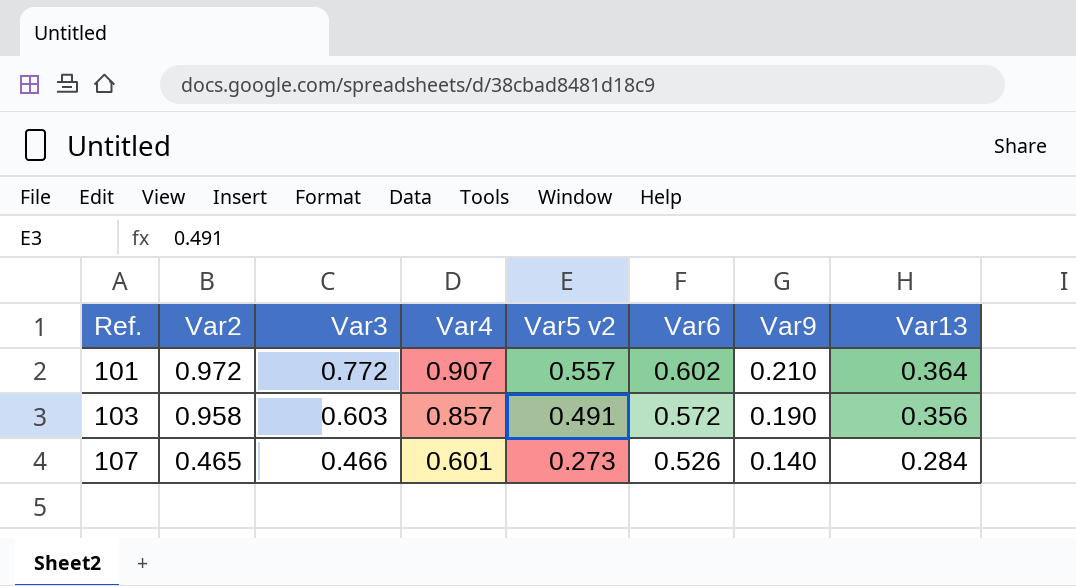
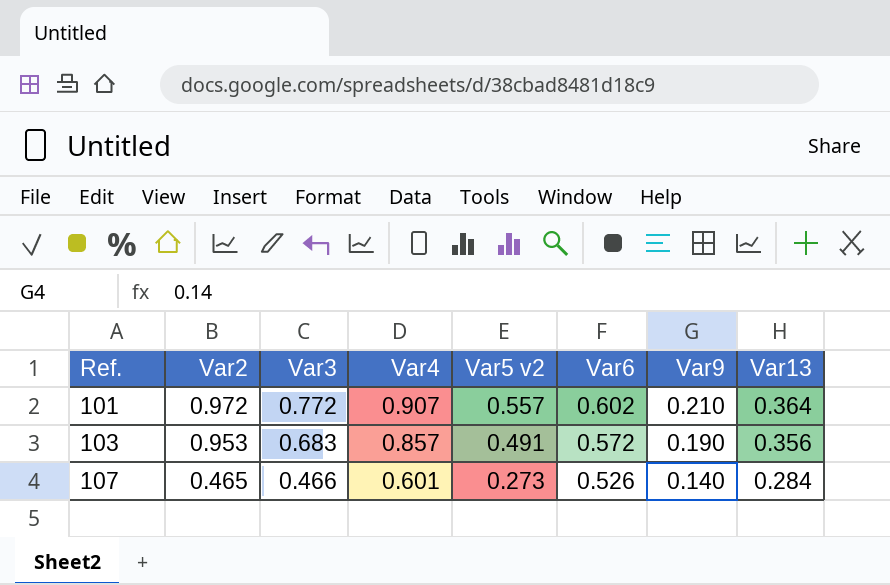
103 | Var2: 0.958 -> 0.953
103 | Var3: 0.603 -> 0.683

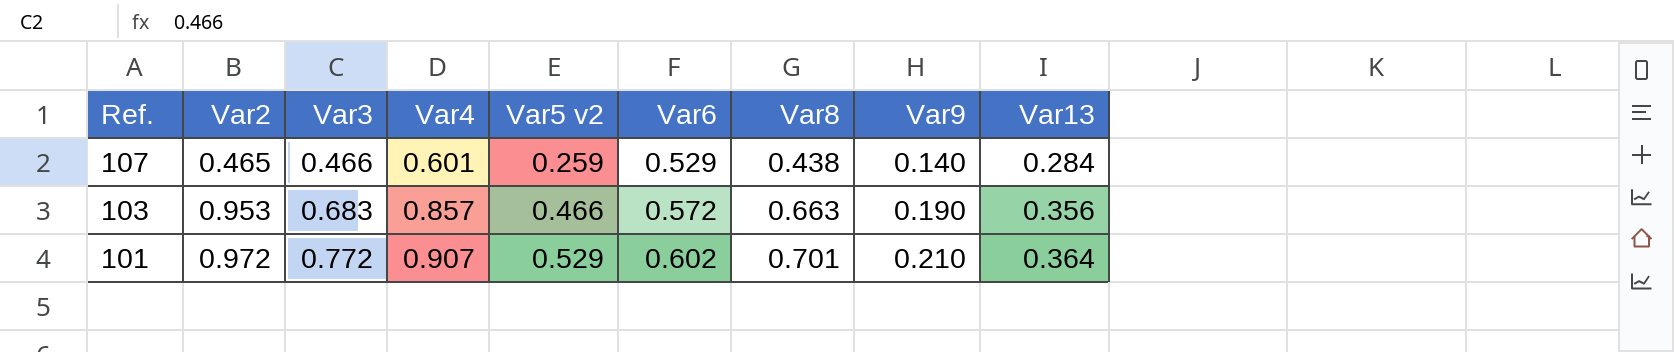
row order: Ref. ascending -> Ref. descending
column Var8 | position: none -> 7
107 | Var5 v2: 0.273 -> 0.259
107 | Var6: 0.526 -> 0.529
103 | Var5 v2: 0.491 -> 0.466
101 | Var5 v2: 0.557 -> 0.529

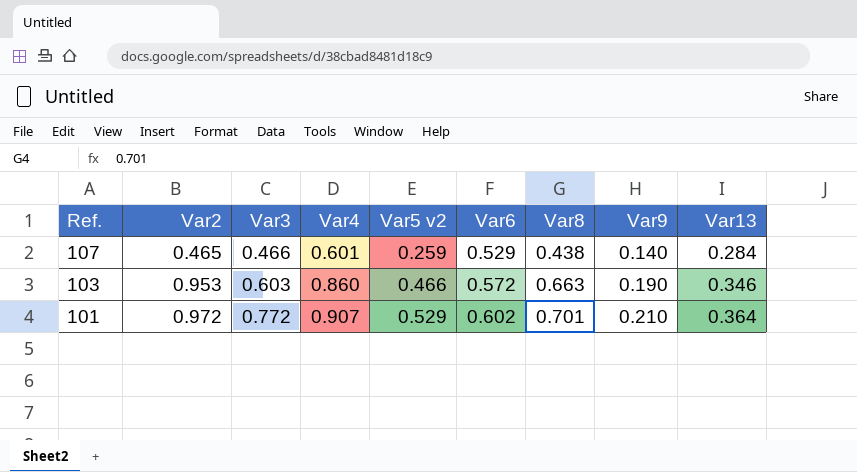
103 | Var3: 0.683 -> 0.603
103 | Var4: 0.857 -> 0.860
103 | Var13: 0.356 -> 0.346

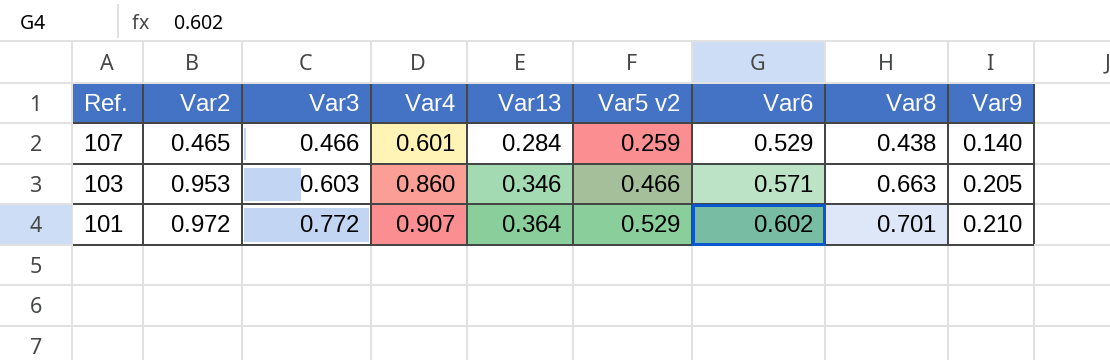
column Var13 | position: 9 -> 5
103 | Var6: 0.572 -> 0.571
103 | Var9: 0.190 -> 0.205

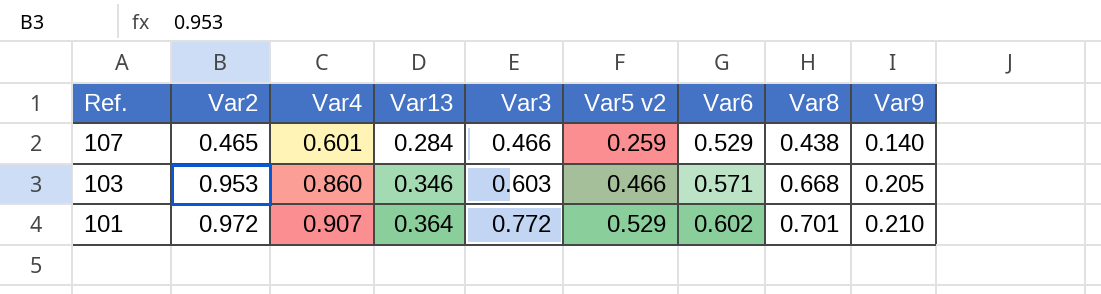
column Var3 | position: 3 -> 5
103 | Var8: 0.663 -> 0.668

